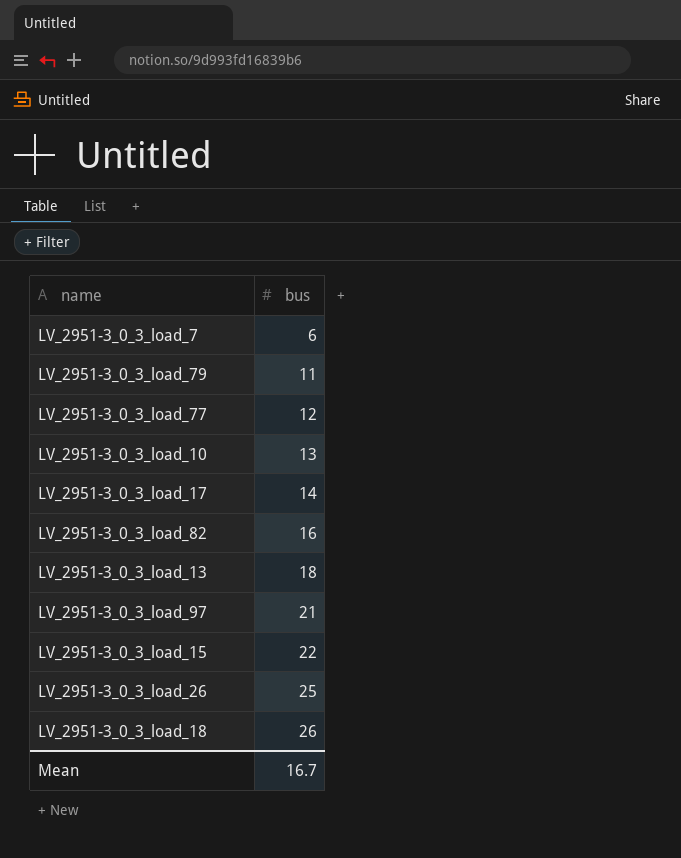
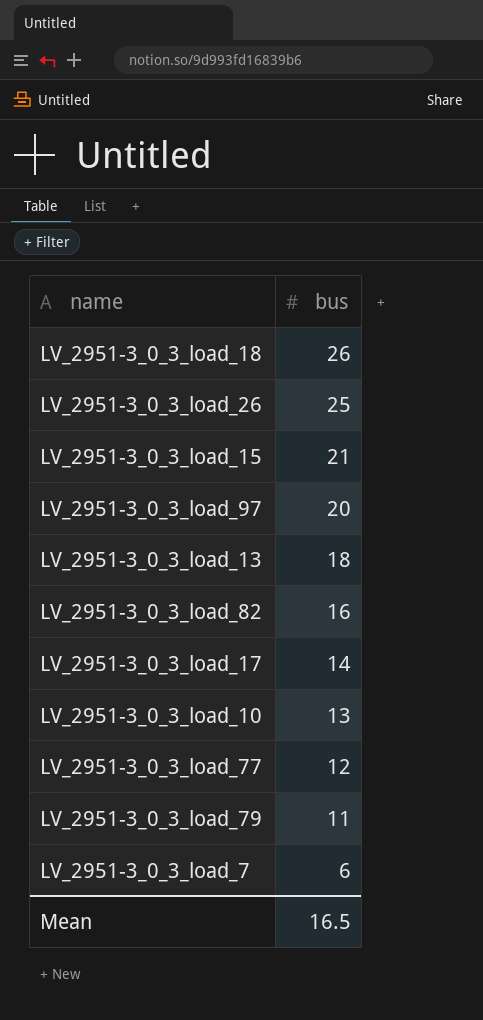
row order: bus ascending -> bus descending
LV_2951-3_0_3_load_15 | bus: 22 -> 21
LV_2951-3_0_3_load_97 | bus: 21 -> 20
Mean | bus: 16.7 -> 16.5

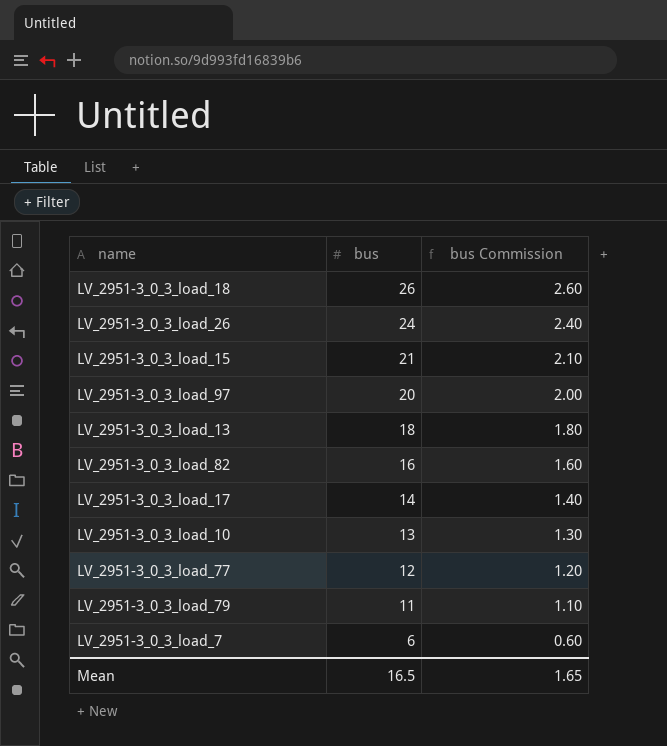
column bus Commission | formula: none -> [bus] * 0.1
LV_2951-3_0_3_load_26 | bus: 25 -> 24

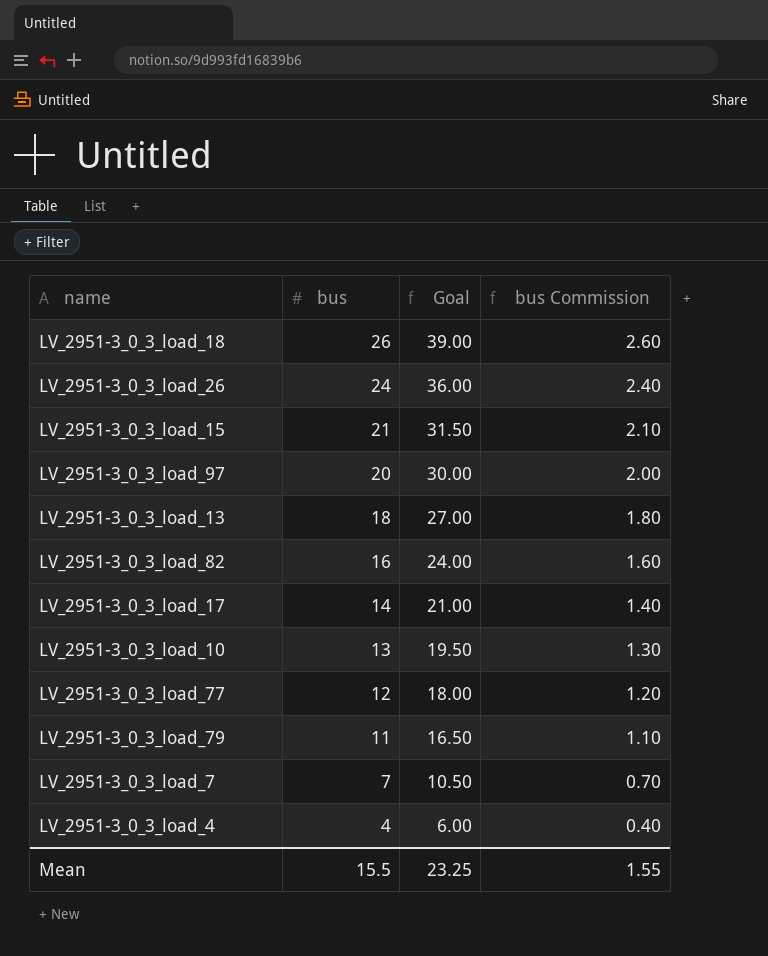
column Goal | formula: none -> [bus] * 1.5
LV_2951-3_0_3_load_7 | bus: 6 -> 7
LV_2951-3_0_3_load_7 | bus Commission: 0.60 -> 0.70
row LV_2951-3_0_3_load_4: none -> 4 | 6.00 | 0.40
Mean | bus: 16.5 -> 15.5
Mean | bus Commission: 1.65 -> 1.55

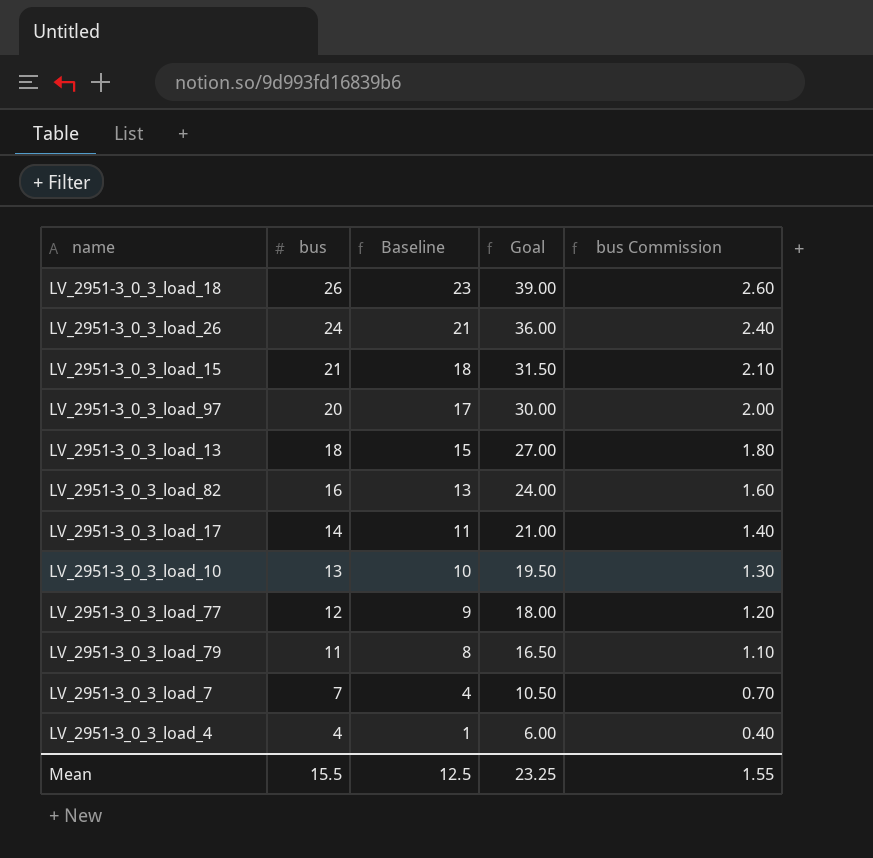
column Baseline | formula: none -> [bus] - 3

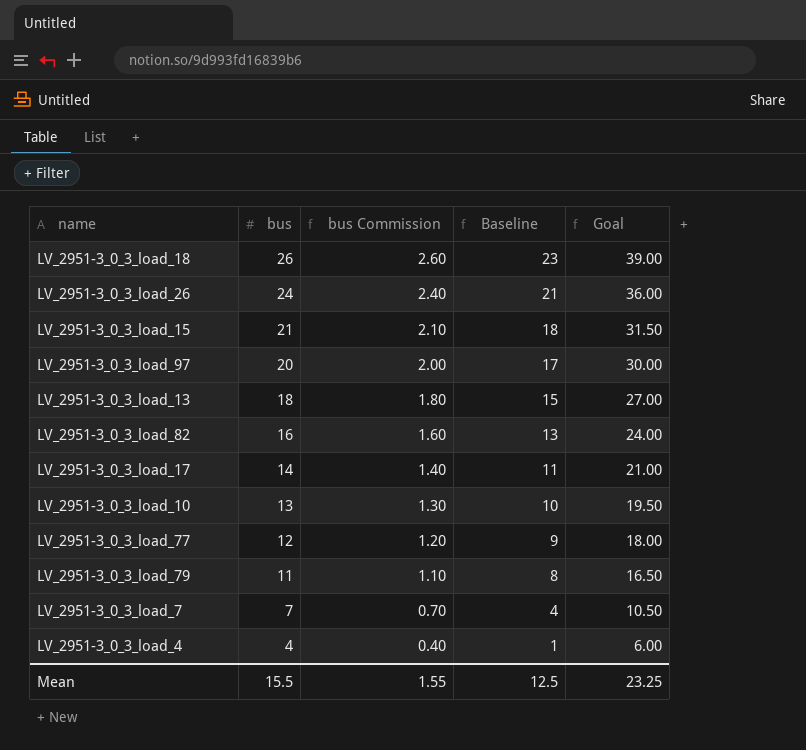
column bus Commission | position: 5 -> 3

